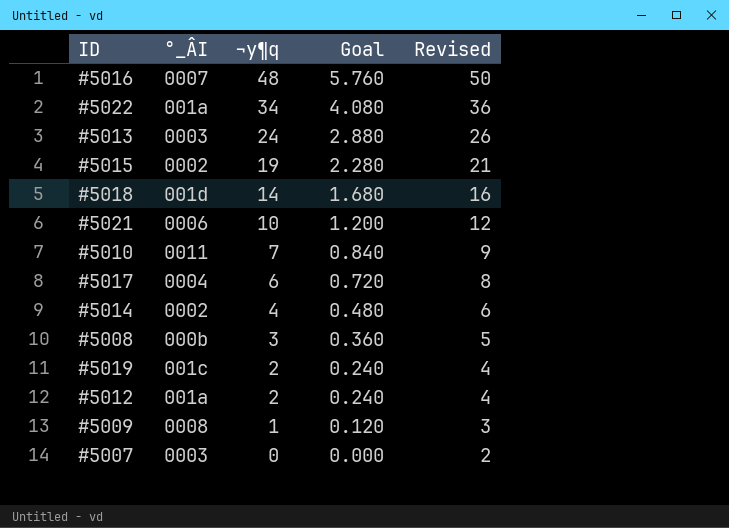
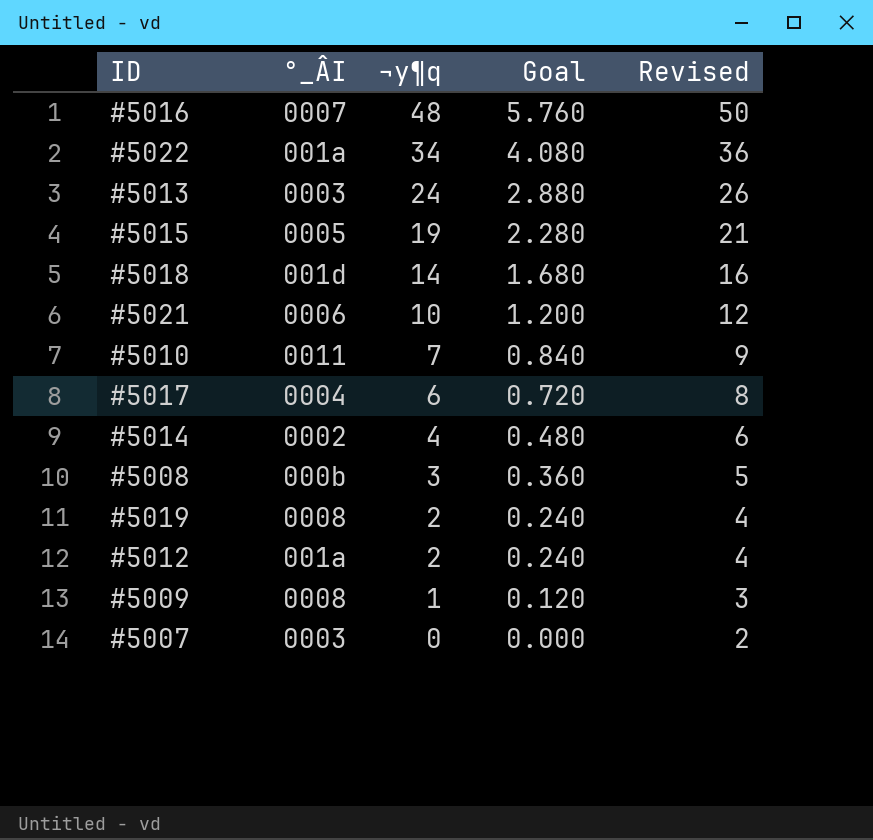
#5015 | °_ÂI: 0002 -> 0005
#5019 | °_ÂI: 001c -> 0008

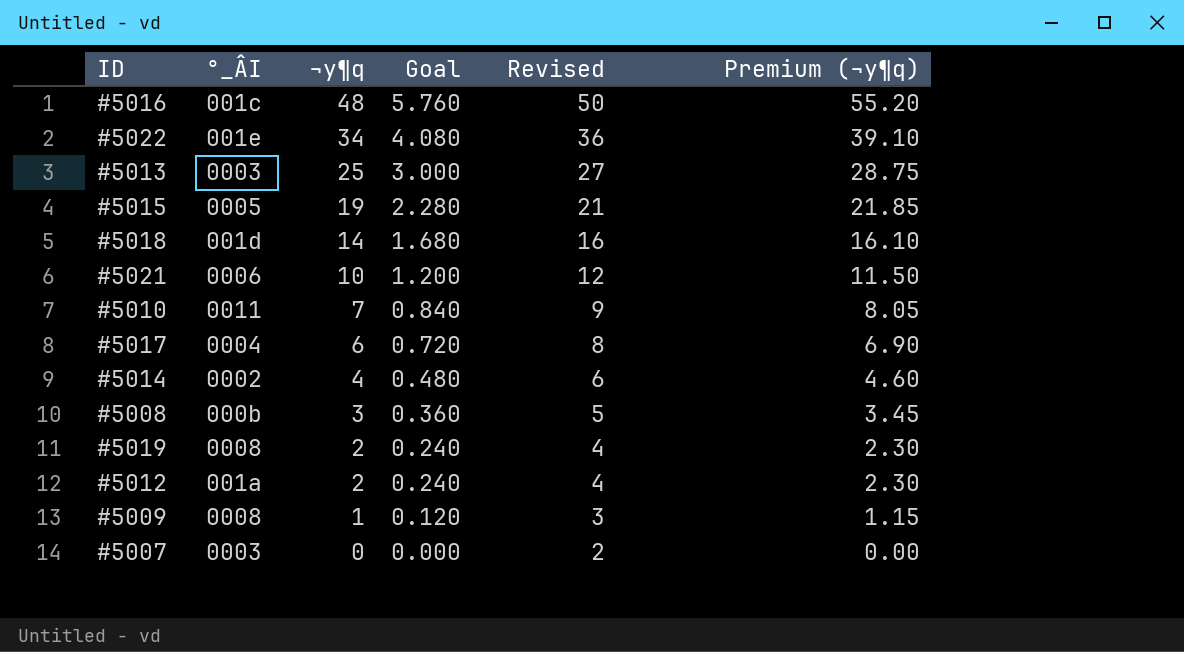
column Premium (¬y¶q) | formula: none -> [¬y¶q] * 1.15
#5016 | °_ÂI: 0007 -> 001c
#5022 | °_ÂI: 001a -> 001e
#5013 | ¬y¶q: 24 -> 25
#5013 | Goal: 2.880 -> 3.000
#5013 | Revised: 26 -> 27

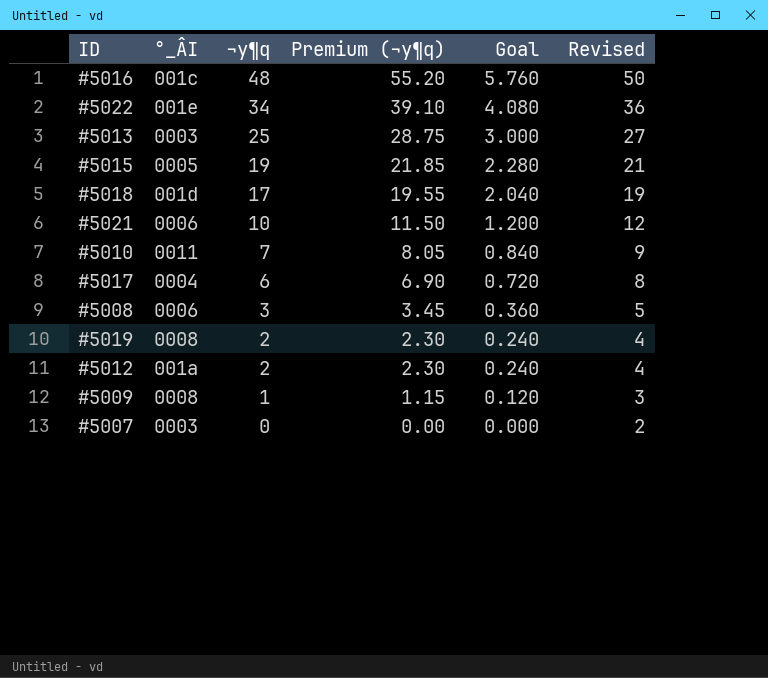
column Premium (¬y¶q) | position: 6 -> 4
row #5014: 0002 | 4 | 0.480 | 6 | 4.60 -> none
#5018 | ¬y¶q: 14 -> 17
#5018 | Premium (¬y¶q): 16.10 -> 19.55
#5018 | Goal: 1.680 -> 2.040
#5018 | Revised: 16 -> 19
#5008 | °_ÂI: 000b -> 0006

